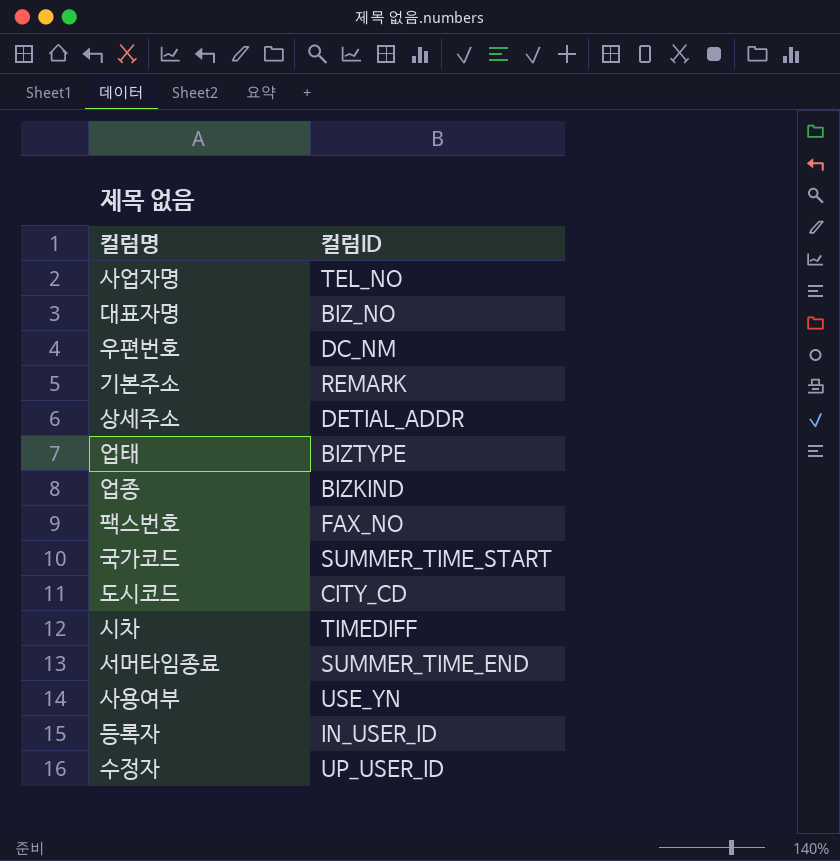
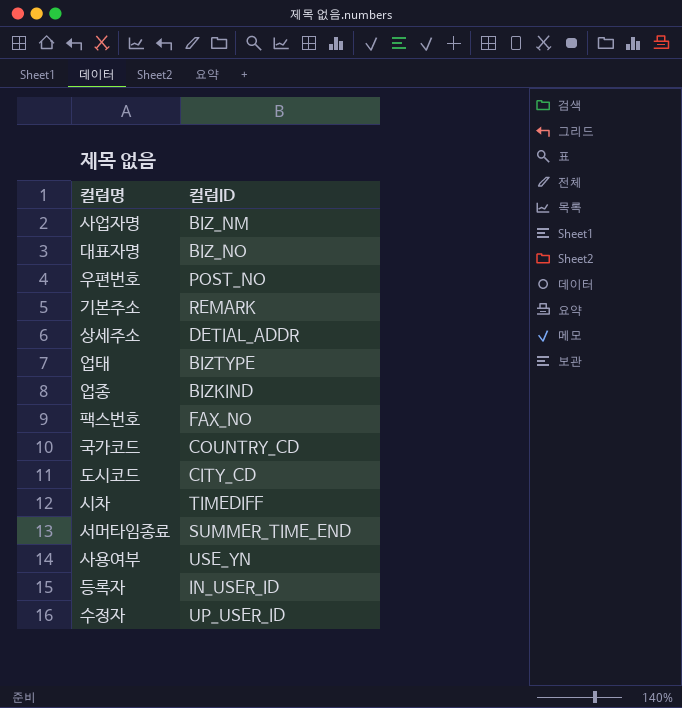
사업자명 | 컬럼ID: TEL_NO -> BIZ_NM
우편번호 | 컬럼ID: DC_NM -> POST_NO
국가코드 | 컬럼ID: SUMMER_TIME_START -> COUNTRY_CD

